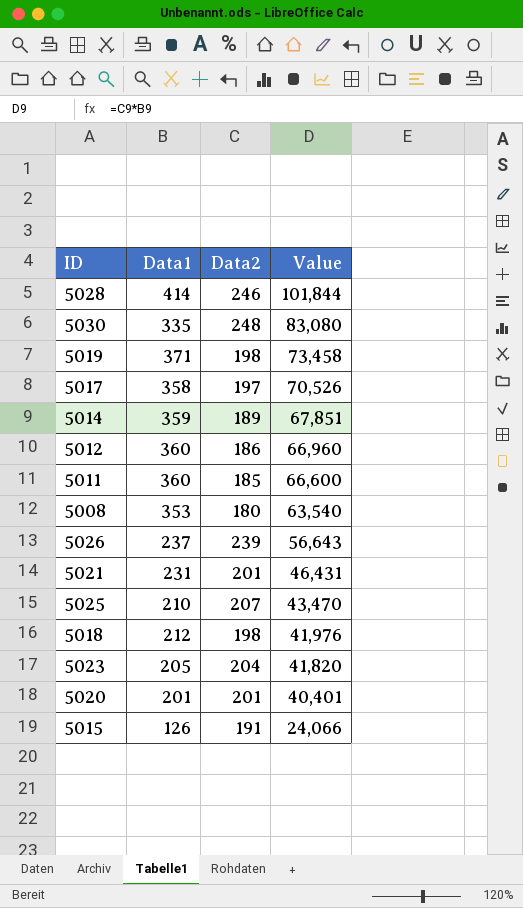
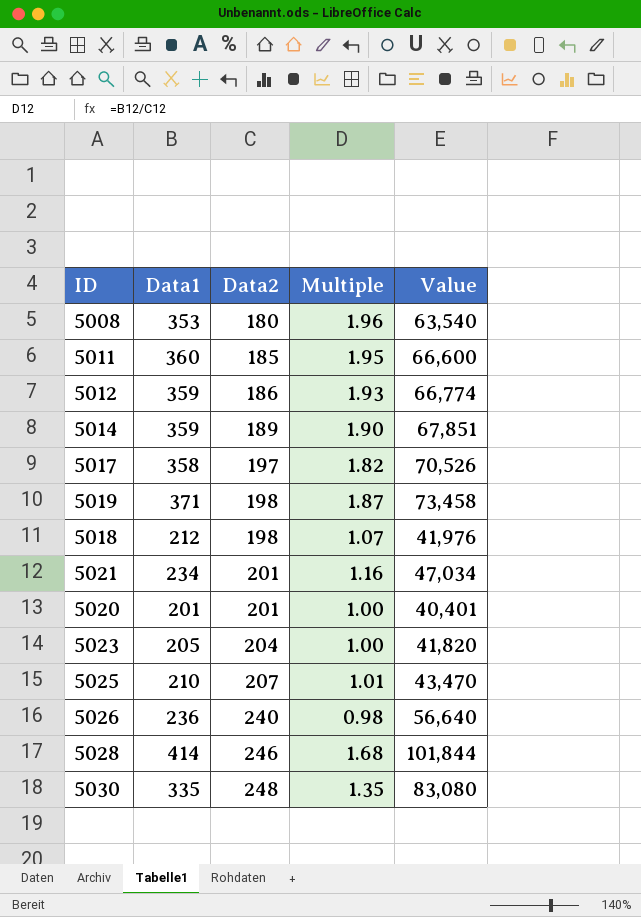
row order: Value descending -> Data2 ascending
column Multiple | formula: none -> [Data1] / [Data2]
row 5015: 126 | 191 | 24,066 -> none
5012 | Data1: 360 -> 359
5012 | Value: 66,960 -> 66,774
5021 | Data1: 231 -> 234
5021 | Value: 46,431 -> 47,034
5026 | Data1: 237 -> 236
5026 | Data2: 239 -> 240
5026 | Value: 56,643 -> 56,640

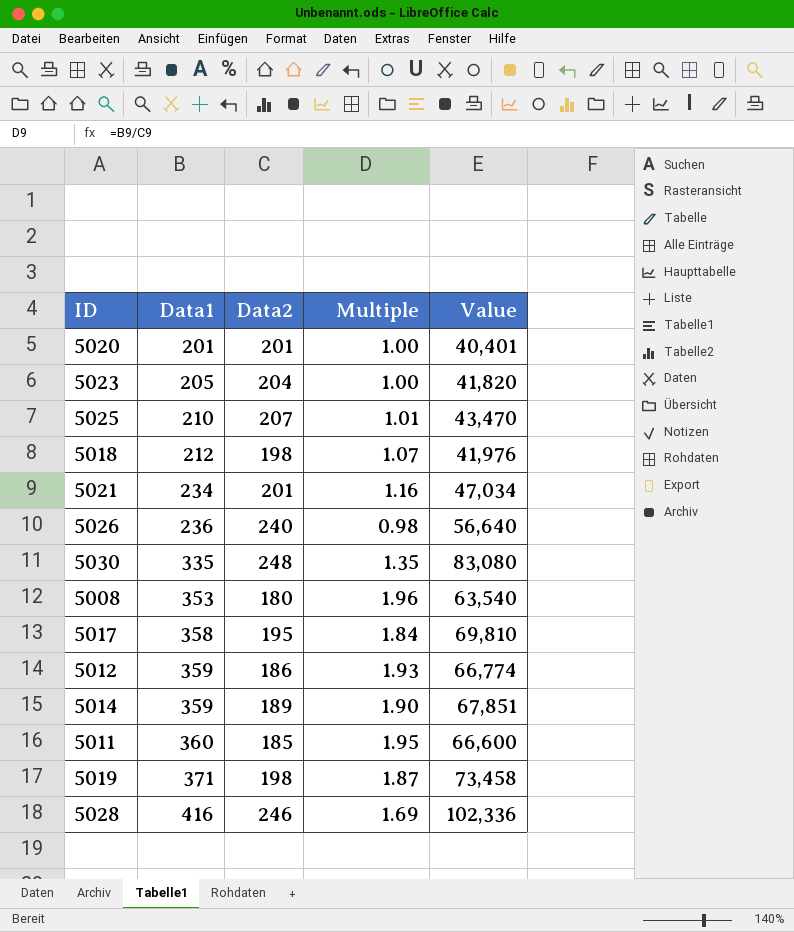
row order: Data2 ascending -> Data1 ascending
5017 | Data2: 197 -> 195
5017 | Multiple: 1.82 -> 1.84
5017 | Value: 70,526 -> 69,810
5028 | Data1: 414 -> 416
5028 | Multiple: 1.68 -> 1.69
5028 | Value: 101,844 -> 102,336

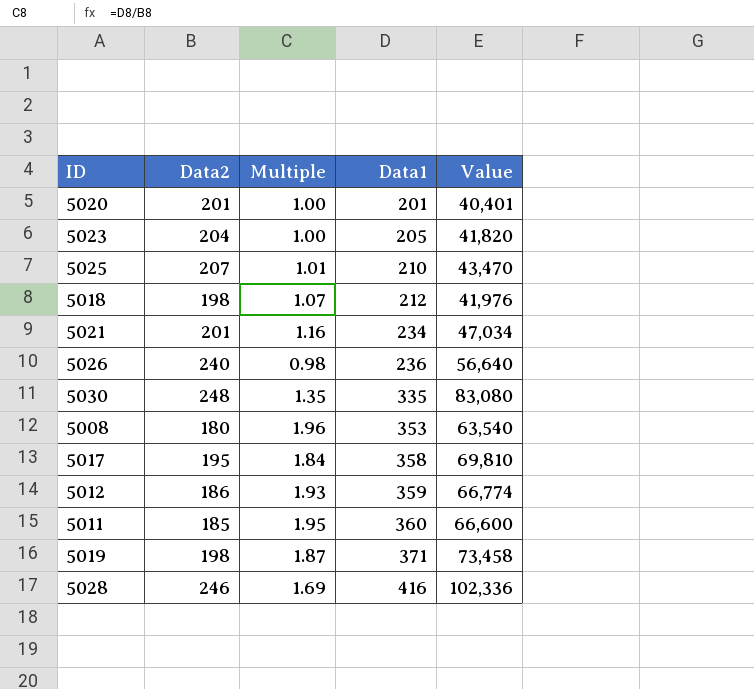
column Data1 | position: 2 -> 4
row 5014: 359 | 189 | 1.90 | 67,851 -> none

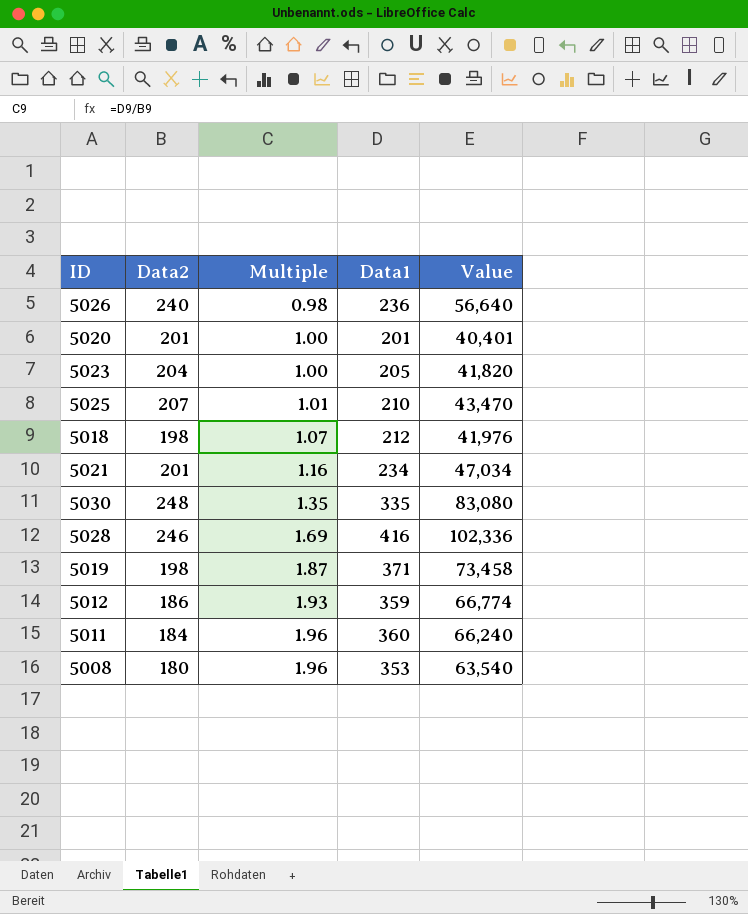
row order: Data1 ascending -> Multiple ascending
row 5017: 195 | 1.84 | 358 | 69,810 -> none
5011 | Data2: 185 -> 184
5011 | Multiple: 1.95 -> 1.96
5011 | Value: 66,600 -> 66,240

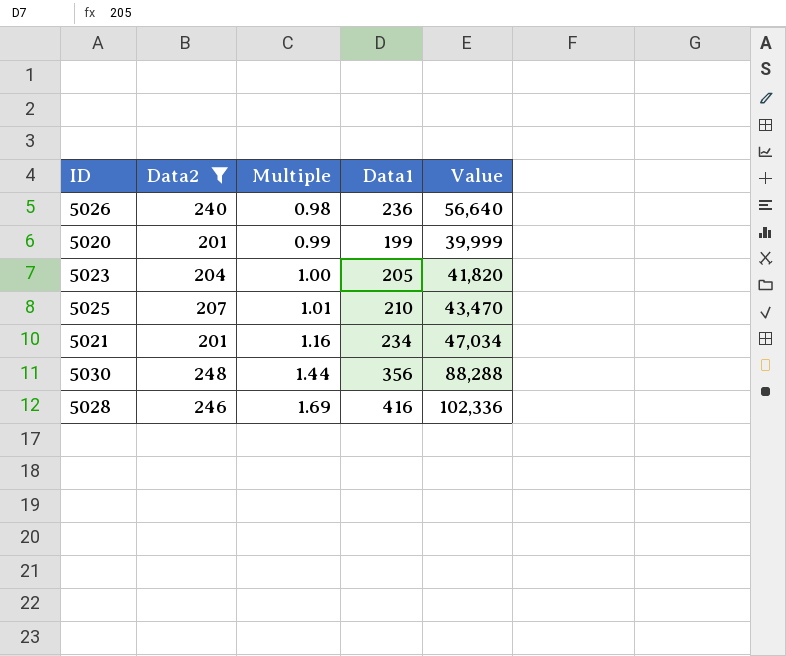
filter: none -> Data2 >= 201
5020 | Multiple: 1.00 -> 0.99
5020 | Data1: 201 -> 199
5020 | Value: 40,401 -> 39,999
5030 | Multiple: 1.35 -> 1.44
5030 | Data1: 335 -> 356
5030 | Value: 83,080 -> 88,288

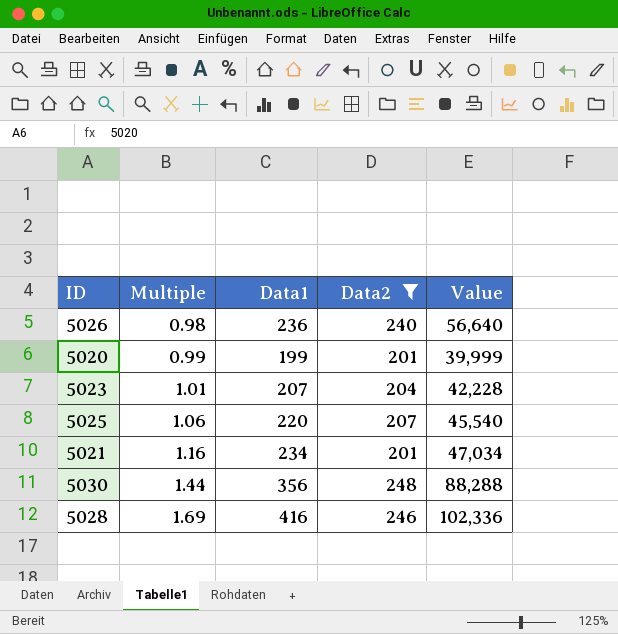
column Data2 | position: 2 -> 4
5023 | Multiple: 1.00 -> 1.01
5023 | Data1: 205 -> 207
5023 | Value: 41,820 -> 42,228
5025 | Multiple: 1.01 -> 1.06
5025 | Data1: 210 -> 220
5025 | Value: 43,470 -> 45,540

